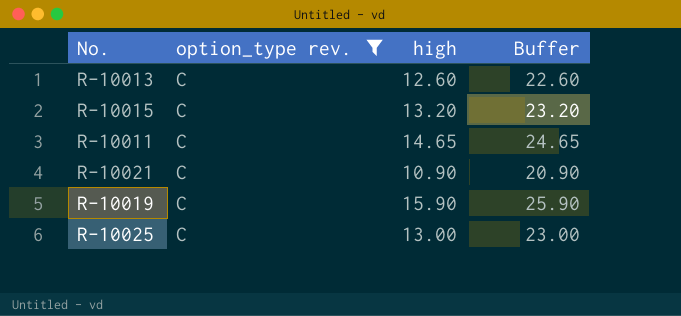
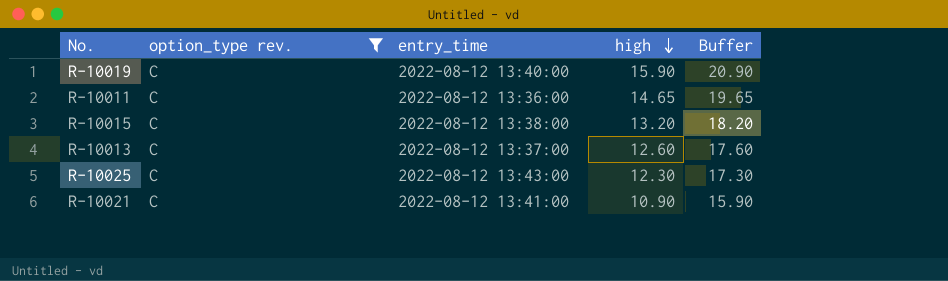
row order: none -> high descending
column entry_time | position: none -> 3
column Buffer | formula: [high] + 10 -> [high] + 5
R-10025 | high: 13.00 -> 12.30

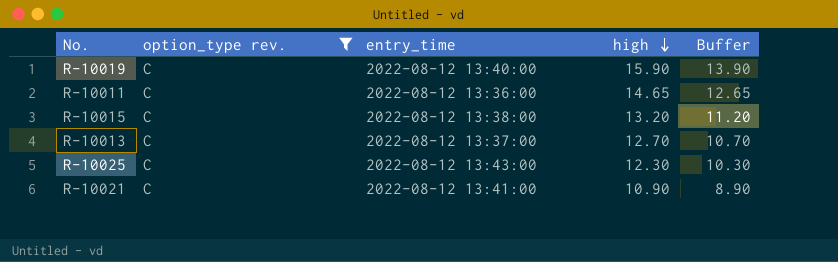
column Buffer | formula: [high] + 5 -> [high] - 2
R-10013 | high: 12.60 -> 12.70

